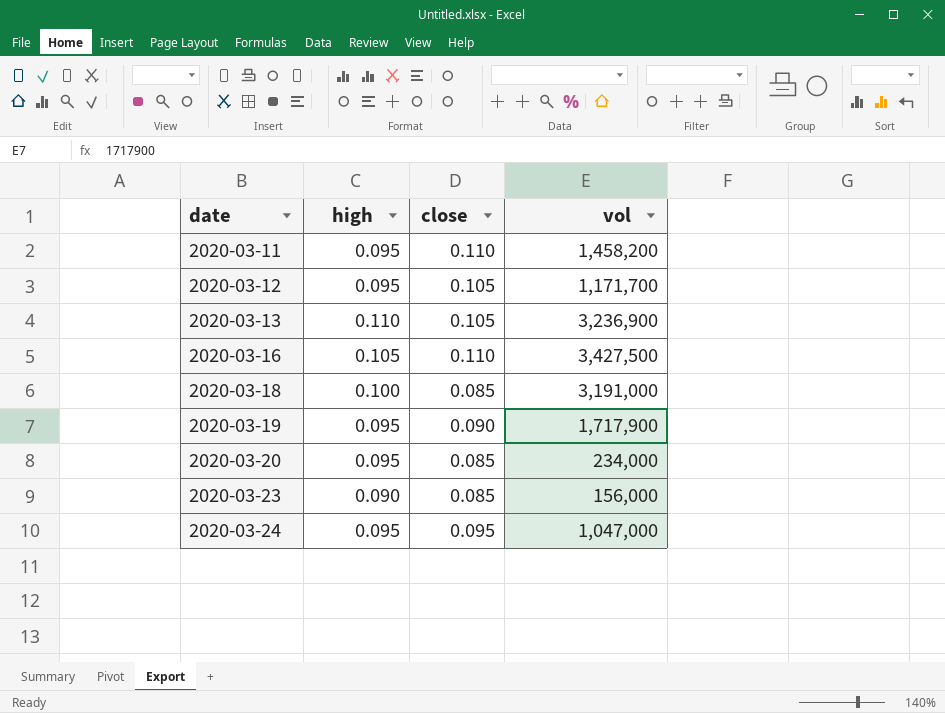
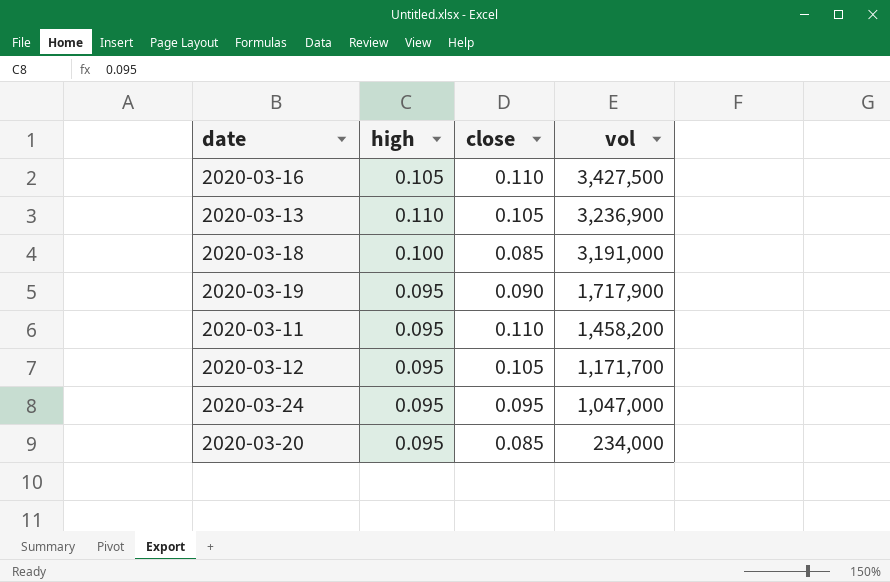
row order: date ascending -> vol descending
row 2020-03-23: 0.090 | 0.085 | 156,000 -> none

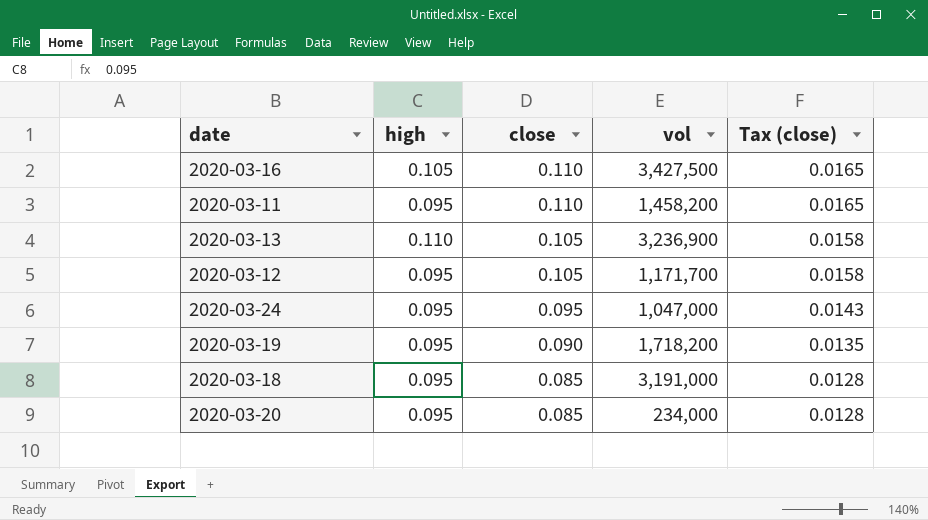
row order: vol descending -> close descending
column Tax (close) | formula: none -> [close] * 0.15
2020-03-19 | vol: 1,717,900 -> 1,718,200
2020-03-18 | high: 0.100 -> 0.095

